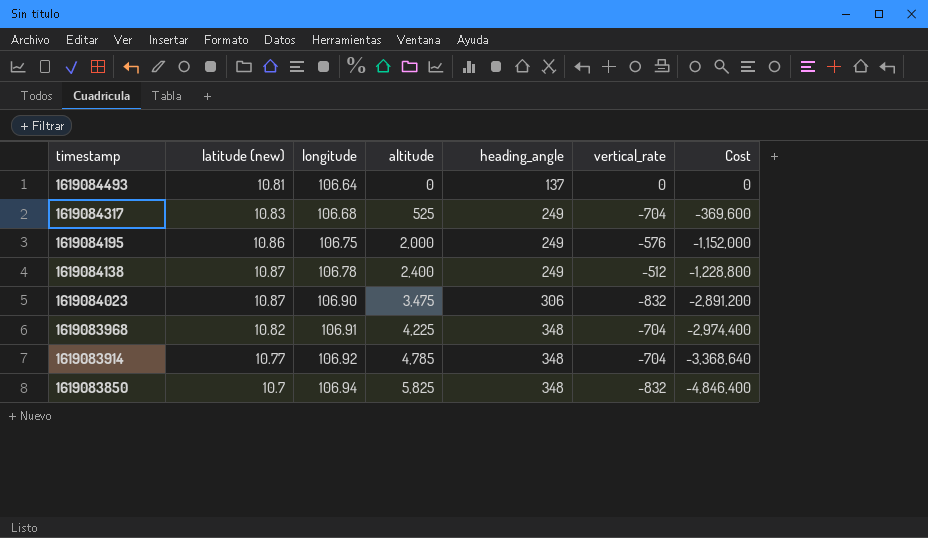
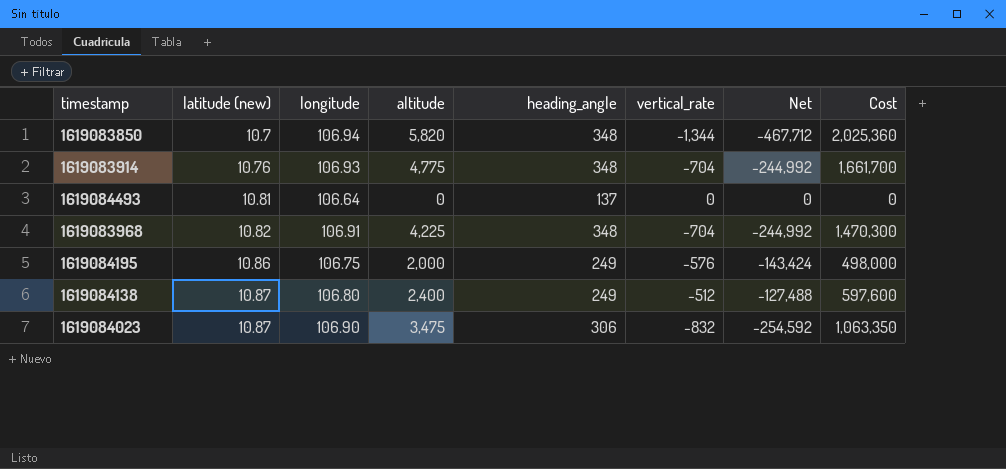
row order: timestamp descending -> latitude (new) ascending
column Net | formula: none -> [heading_angle] * [vertical_rate]
column Cost | formula: [altitude] * [vertical_rate] -> [altitude] * [heading_angle]
row 1619084317: 10.83 | 106.68 | 525 | 249 | -704 | -369,600 -> none
1619083850 | altitude: 5,825 -> 5,820
1619083850 | vertical_rate: -832 -> -1,344
1619083914 | latitude (new): 10.77 -> 10.76
1619083914 | longitude: 106.92 -> 106.93
1619083914 | altitude: 4,785 -> 4,775
1619084138 | longitude: 106.78 -> 106.80

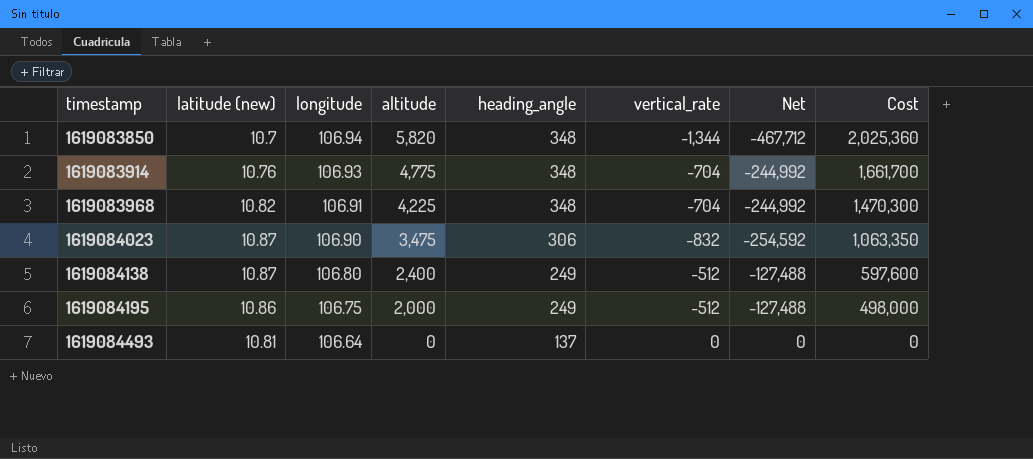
row order: latitude (new) ascending -> timestamp ascending
1619084195 | vertical_rate: -576 -> -512
1619084195 | Net: -143,424 -> -127,488

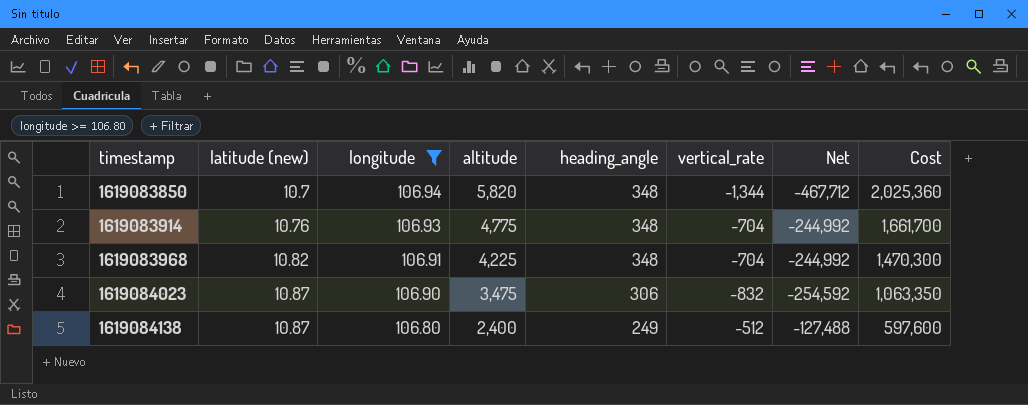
filter: none -> longitude >= 106.80

